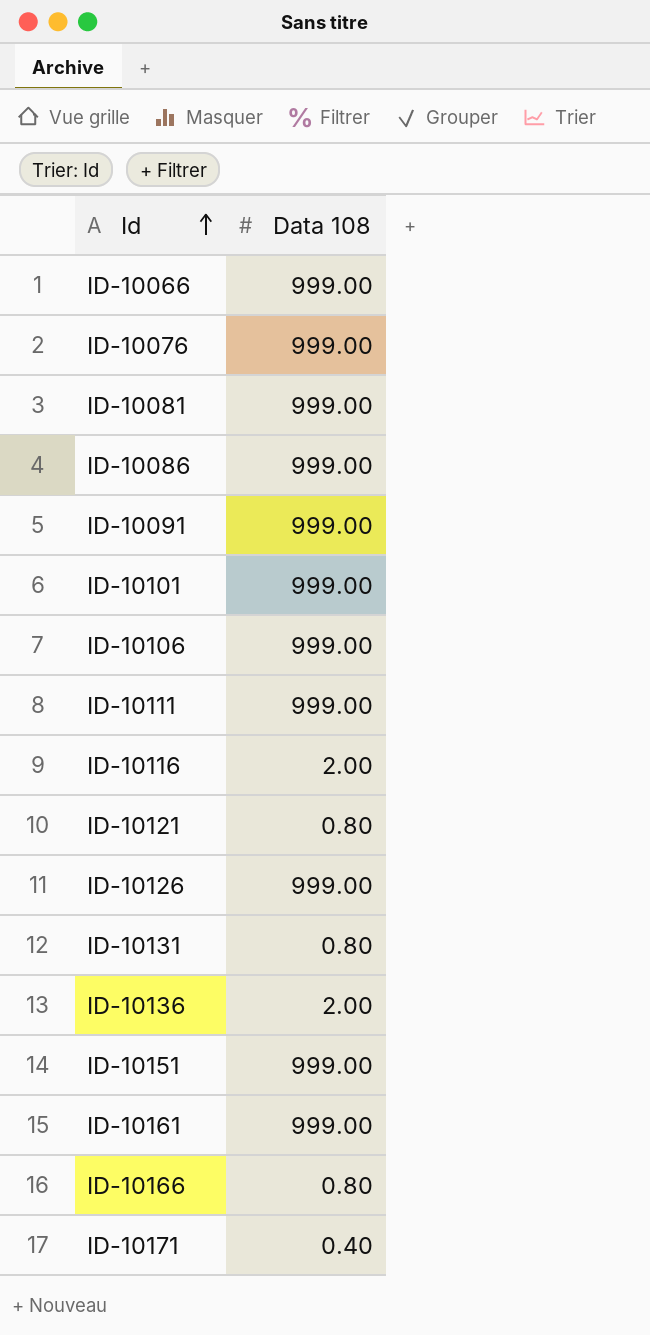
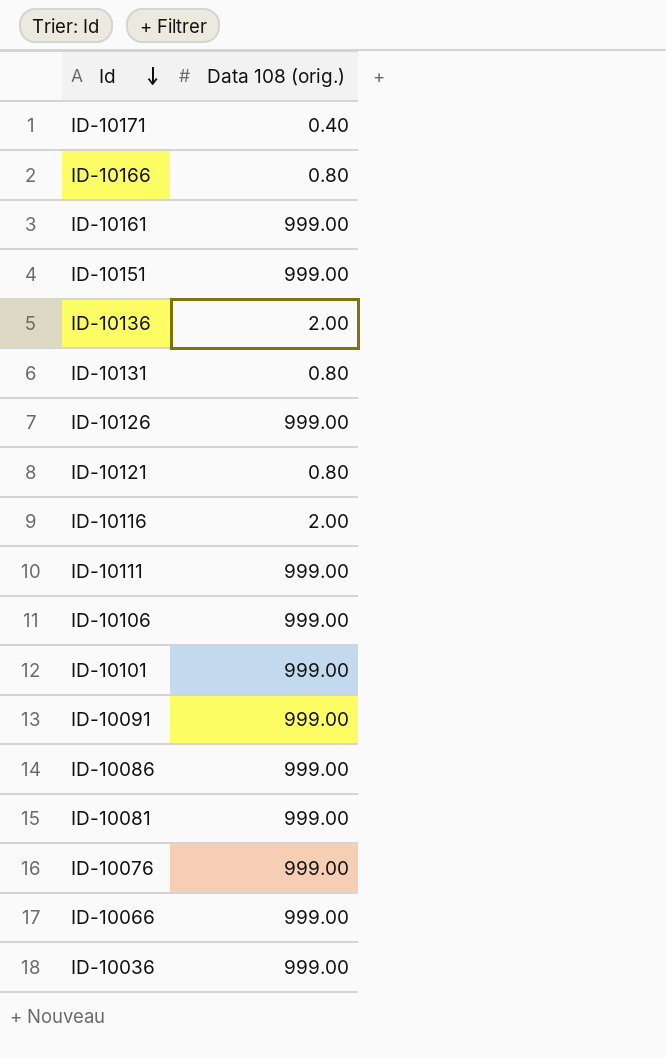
row order: Id ascending -> Id descending
column name: Data 108 -> Data 108 (orig.)
row ID-10036: none -> 999.00

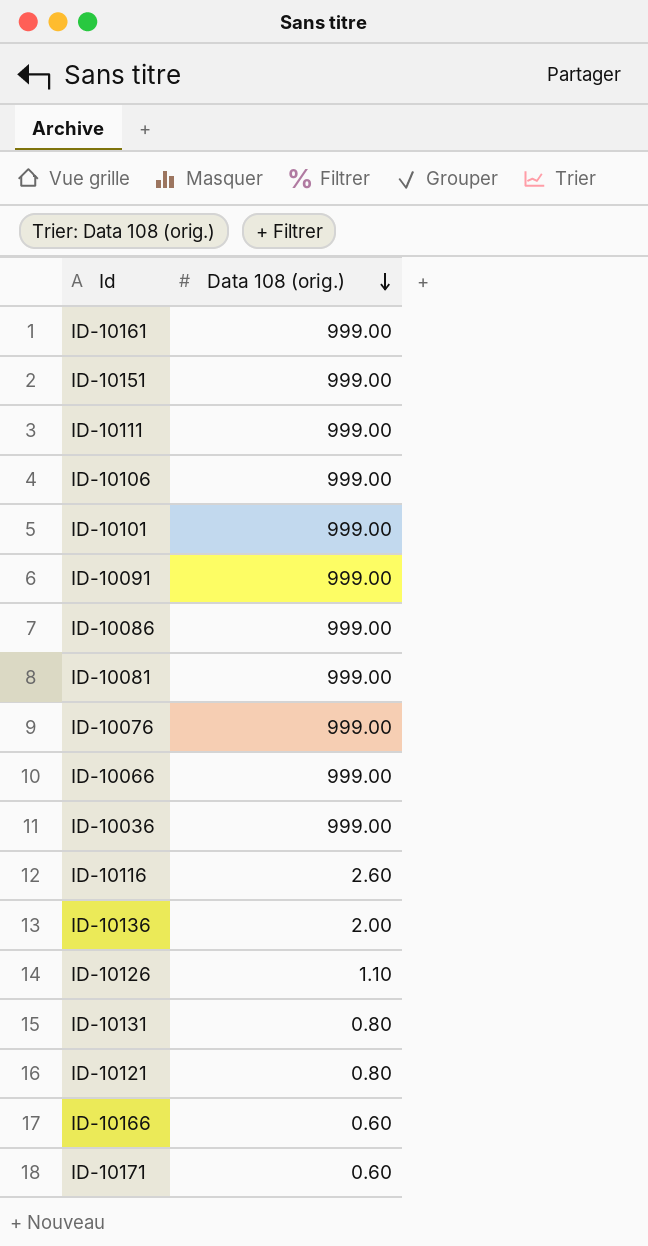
row order: Id descending -> Data 108 (orig.) descending
ID-10116 | Data 108 (orig.): 2.00 -> 2.60
ID-10126 | Data 108 (orig.): 999.00 -> 1.10
ID-10166 | Data 108 (orig.): 0.80 -> 0.60
ID-10171 | Data 108 (orig.): 0.40 -> 0.60

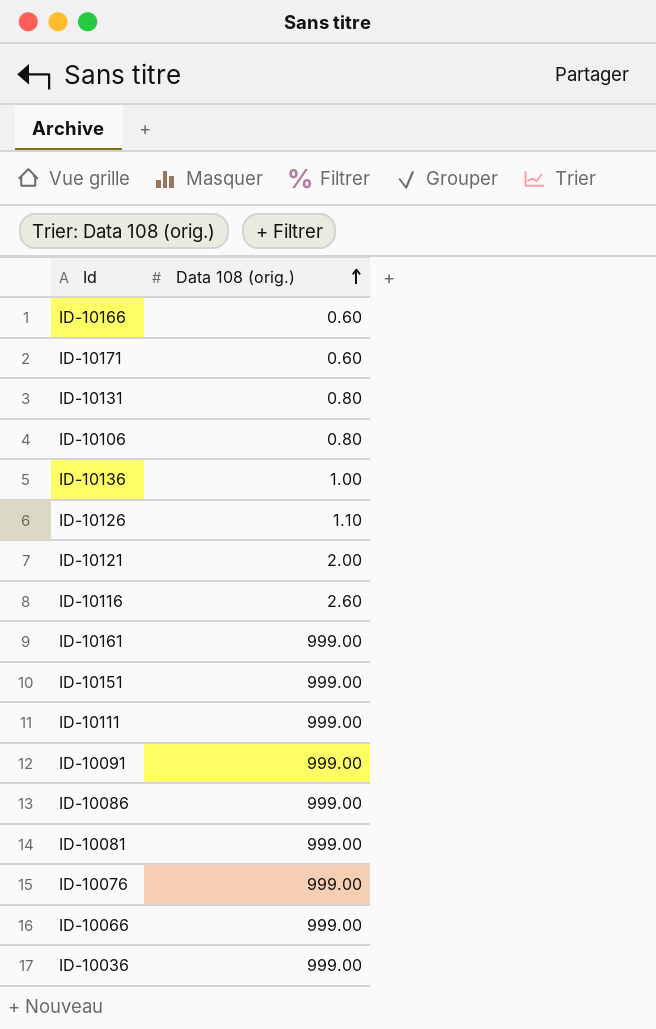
row order: Data 108 (orig.) descending -> Data 108 (orig.) ascending
row ID-10101: 999.00 -> none
ID-10106 | Data 108 (orig.): 999.00 -> 0.80
ID-10136 | Data 108 (orig.): 2.00 -> 1.00
ID-10121 | Data 108 (orig.): 0.80 -> 2.00

